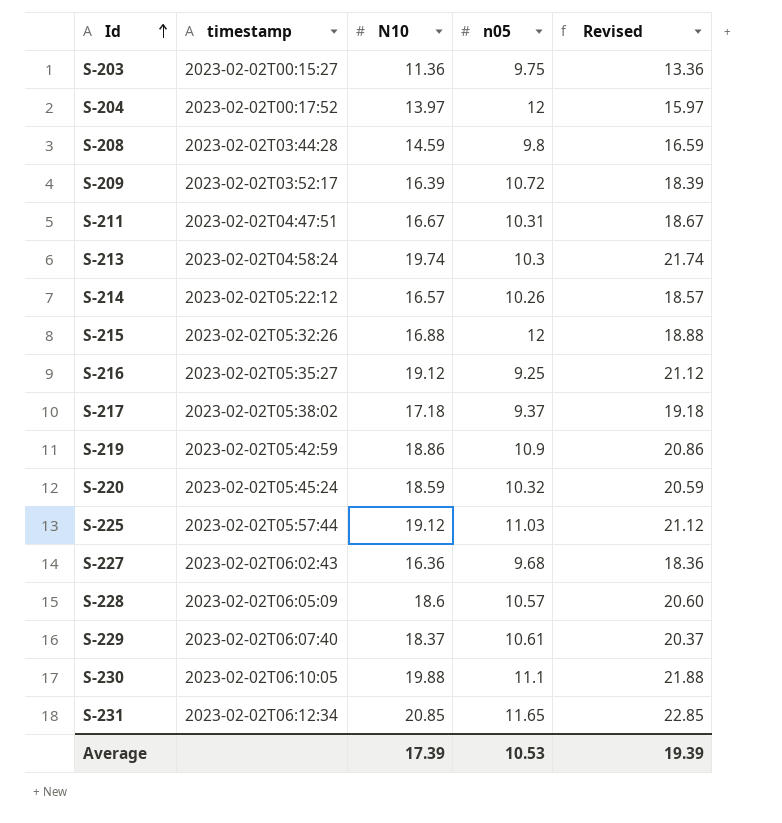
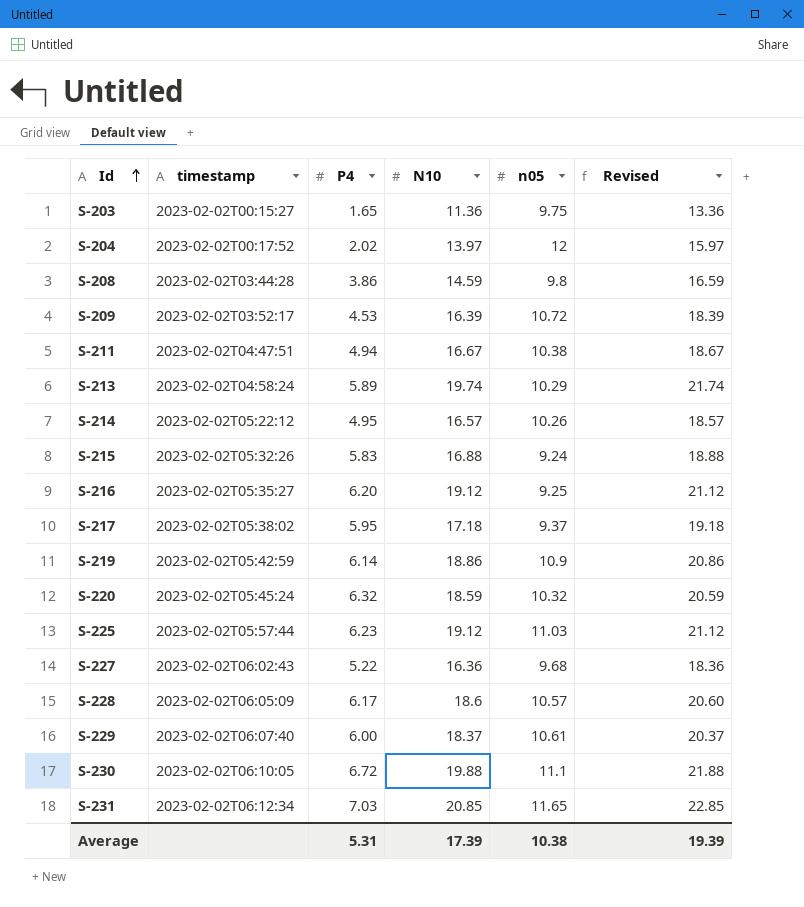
column P4 | position: none -> 3
S-211 | n05: 10.31 -> 10.38
S-213 | n05: 10.3 -> 10.29
S-215 | n05: 12 -> 9.24
Average | n05: 10.53 -> 10.38

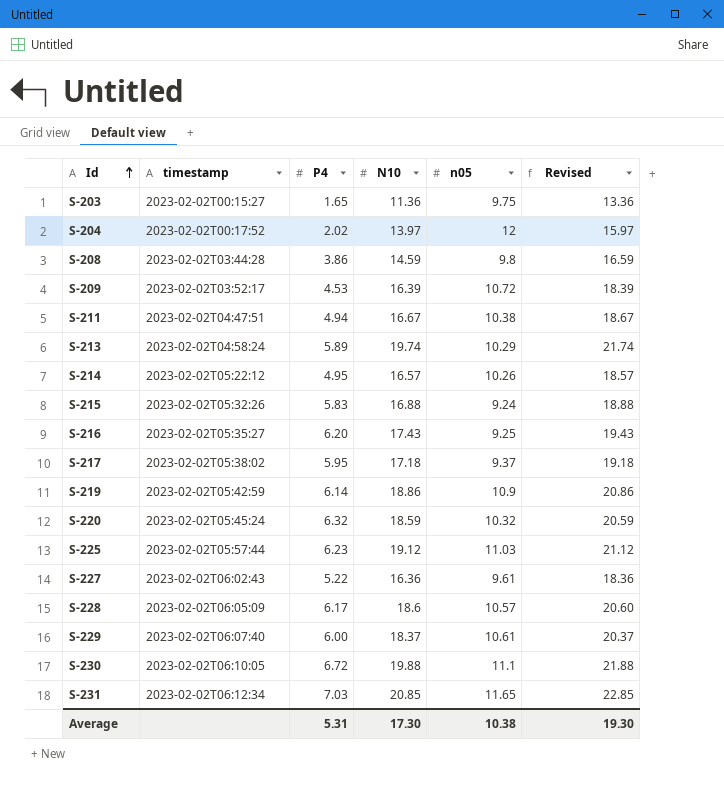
S-216 | N10: 19.12 -> 17.43
S-216 | Revised: 21.12 -> 19.43
S-227 | n05: 9.68 -> 9.61
Average | N10: 17.39 -> 17.30
Average | Revised: 19.39 -> 19.30

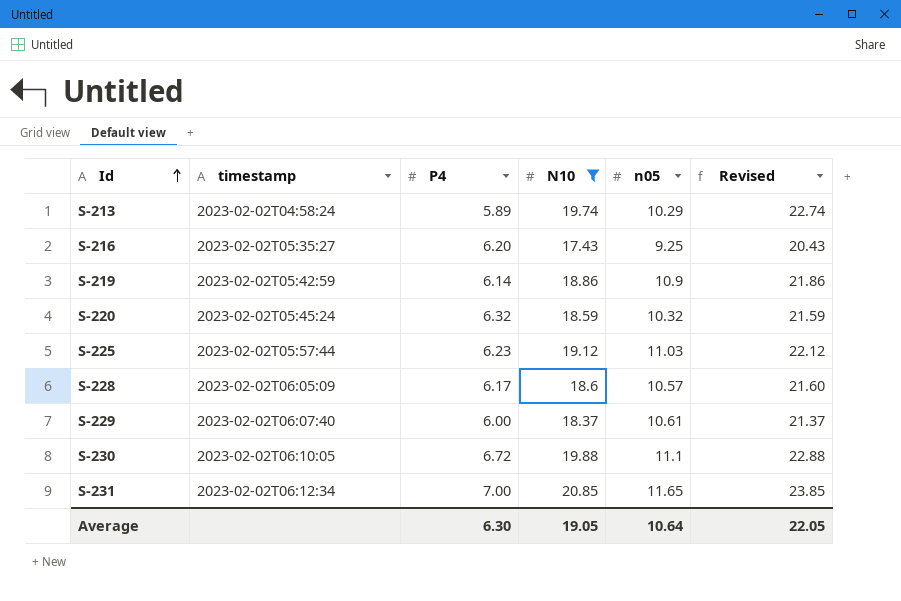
filter: none -> N10 >= 17.43
column Revised | formula: [N10] + 2 -> [N10] + 3
S-231 | P4: 7.03 -> 7.00
Average | P4: 5.31 -> 6.30
Average | N10: 17.30 -> 19.05
Average | n05: 10.38 -> 10.64
Average | Revised: 19.30 -> 22.05

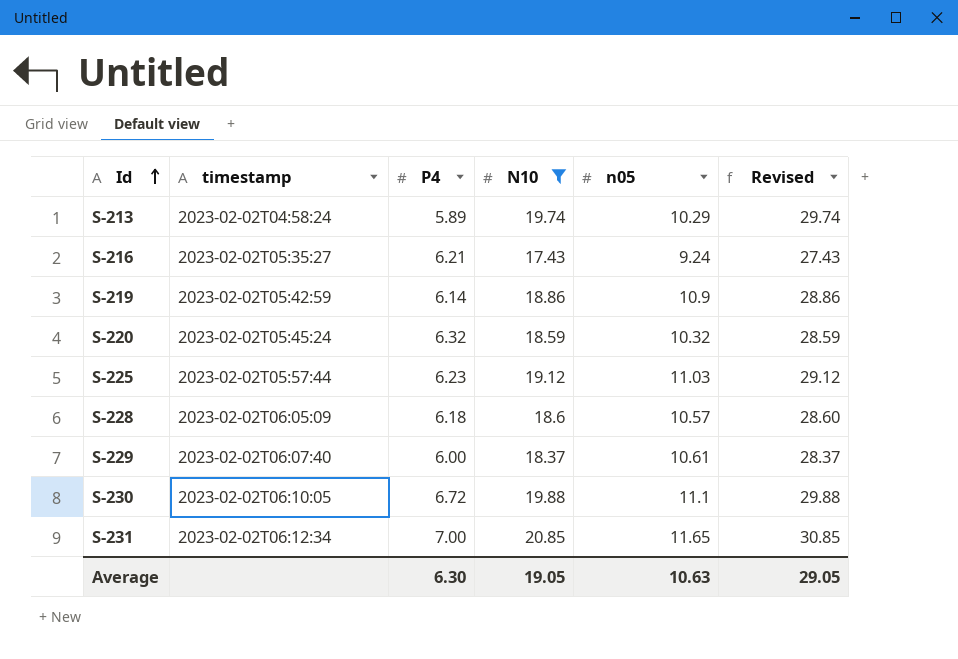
column Revised | formula: [N10] + 3 -> [N10] + 10
S-216 | P4: 6.20 -> 6.21
S-216 | n05: 9.25 -> 9.24
S-228 | P4: 6.17 -> 6.18
Average | n05: 10.64 -> 10.63
Average | Revised: 22.05 -> 29.05

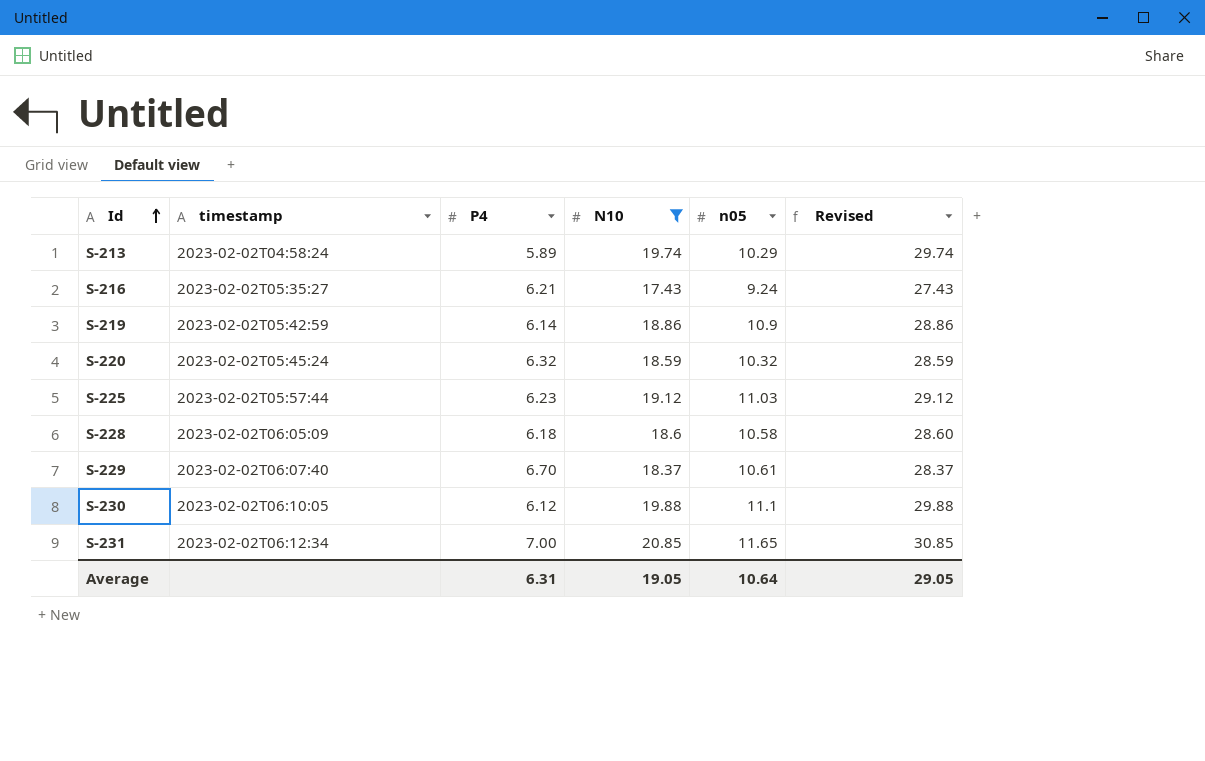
S-228 | n05: 10.57 -> 10.58
S-229 | P4: 6.00 -> 6.70
S-230 | P4: 6.72 -> 6.12
Average | P4: 6.30 -> 6.31
Average | n05: 10.63 -> 10.64

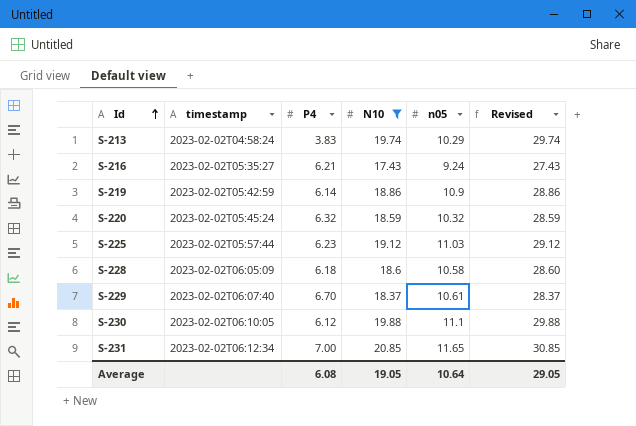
S-213 | P4: 5.89 -> 3.83
Average | P4: 6.31 -> 6.08

